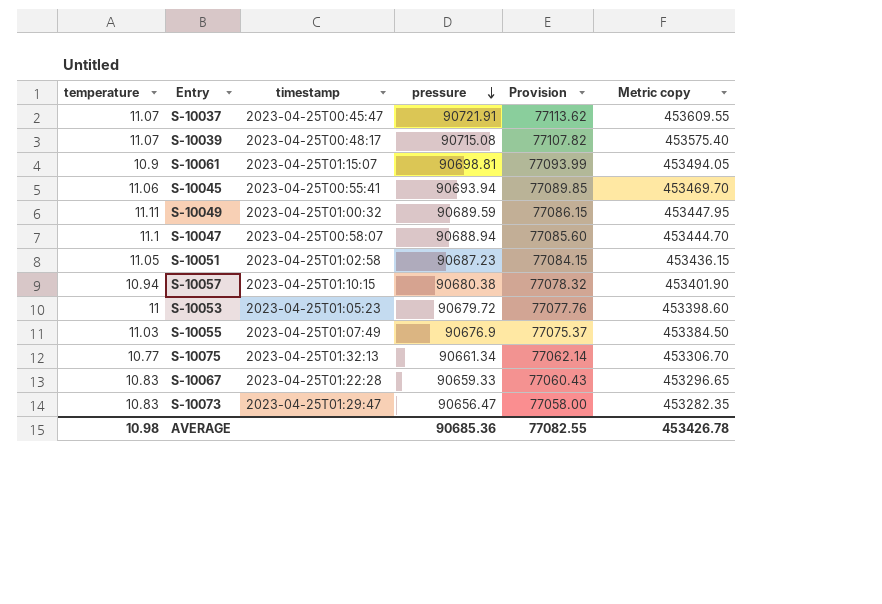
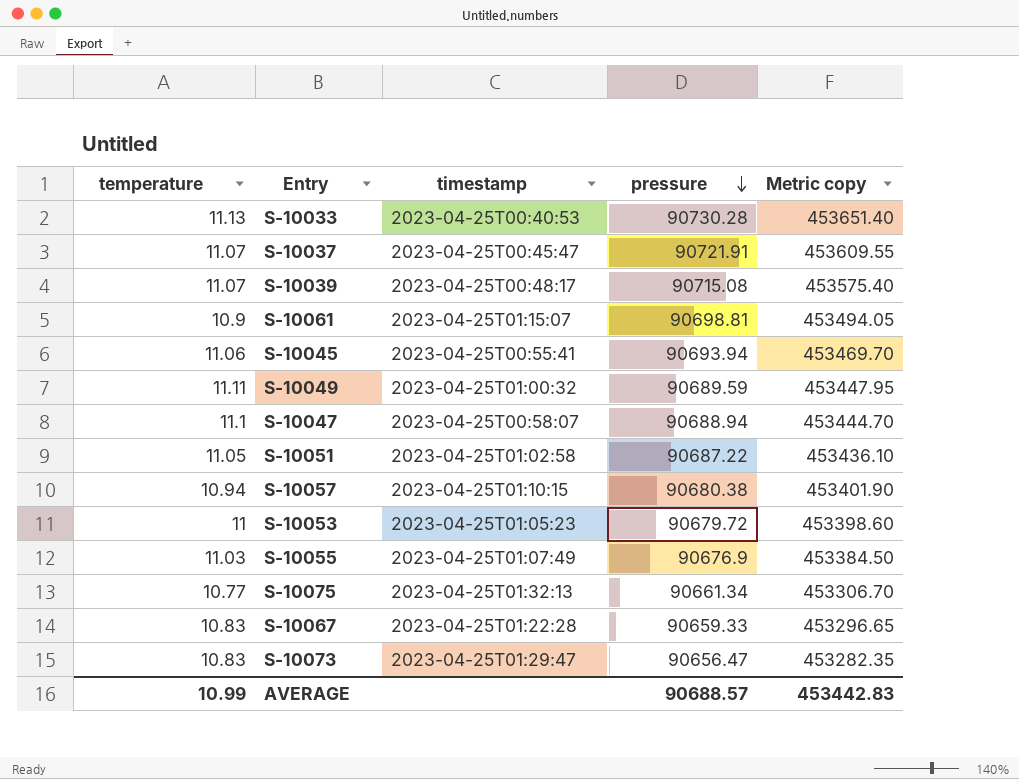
column Provision | formula: [pressure] * 0.85 -> none
row S-10033: none -> 11.13 | 2023-04-25T00:40:53 | 90730.28 | 453651.40
S-10051 | pressure: 90687.23 -> 90687.22
S-10051 | Metric copy: 453436.15 -> 453436.10
AVERAGE | temperature: 10.98 -> 10.99
AVERAGE | pressure: 90685.36 -> 90688.57
AVERAGE | Metric copy: 453426.78 -> 453442.83

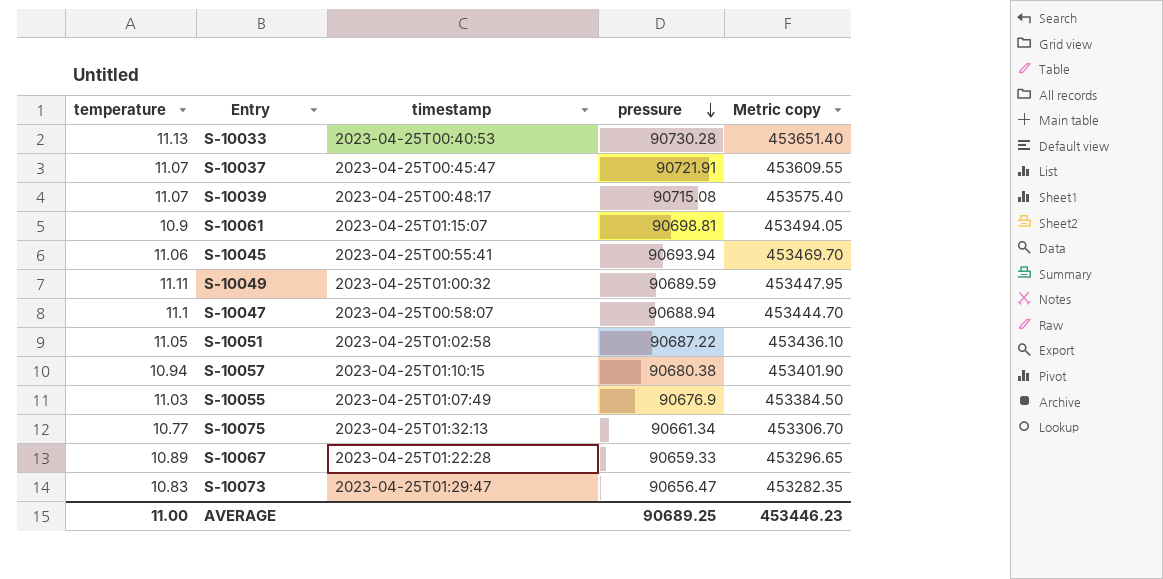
row S-10053: 11 | 2023-04-25T01:05:23 | 90679.72 | 453398.60 -> none
S-10067 | temperature: 10.83 -> 10.89
AVERAGE | temperature: 10.99 -> 11.00
AVERAGE | pressure: 90688.57 -> 90689.25
AVERAGE | Metric copy: 453442.83 -> 453446.23

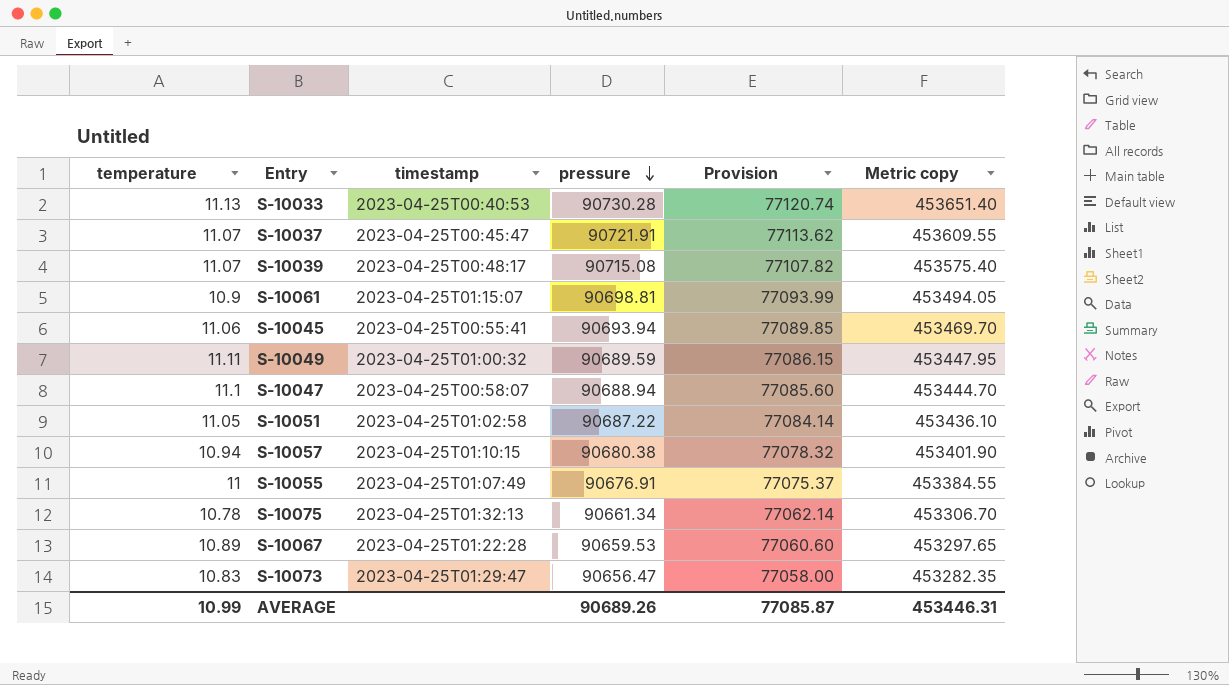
column Provision | formula: none -> [pressure] * 0.85
S-10055 | temperature: 11.03 -> 11
S-10055 | pressure: 90676.9 -> 90676.91
S-10055 | Metric copy: 453384.50 -> 453384.55
S-10075 | temperature: 10.77 -> 10.78
S-10067 | pressure: 90659.33 -> 90659.53
S-10067 | Metric copy: 453296.65 -> 453297.65
AVERAGE | temperature: 11.00 -> 10.99
AVERAGE | pressure: 90689.25 -> 90689.26
AVERAGE | Metric copy: 453446.23 -> 453446.31

